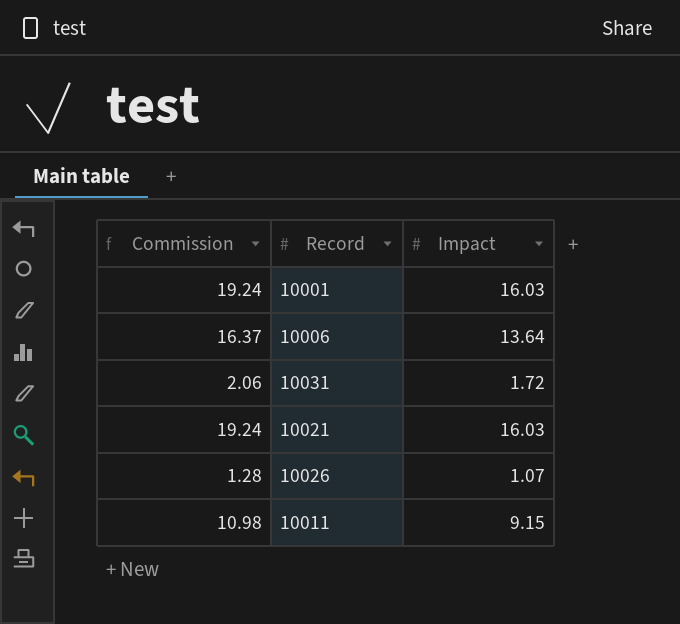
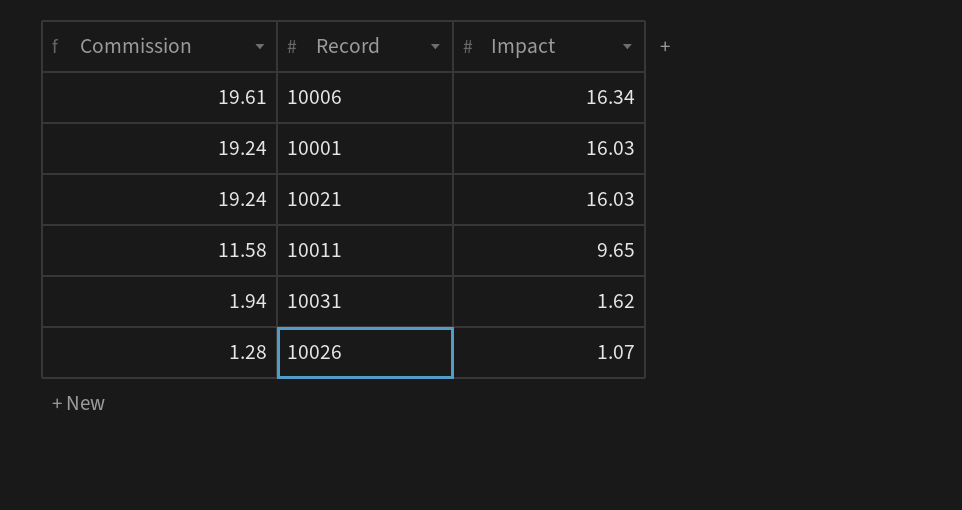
row order: none -> Commission descending
10006 | Commission: 16.37 -> 19.61
10006 | Impact: 13.64 -> 16.34
10011 | Commission: 10.98 -> 11.58
10011 | Impact: 9.15 -> 9.65
10031 | Commission: 2.06 -> 1.94
10031 | Impact: 1.72 -> 1.62

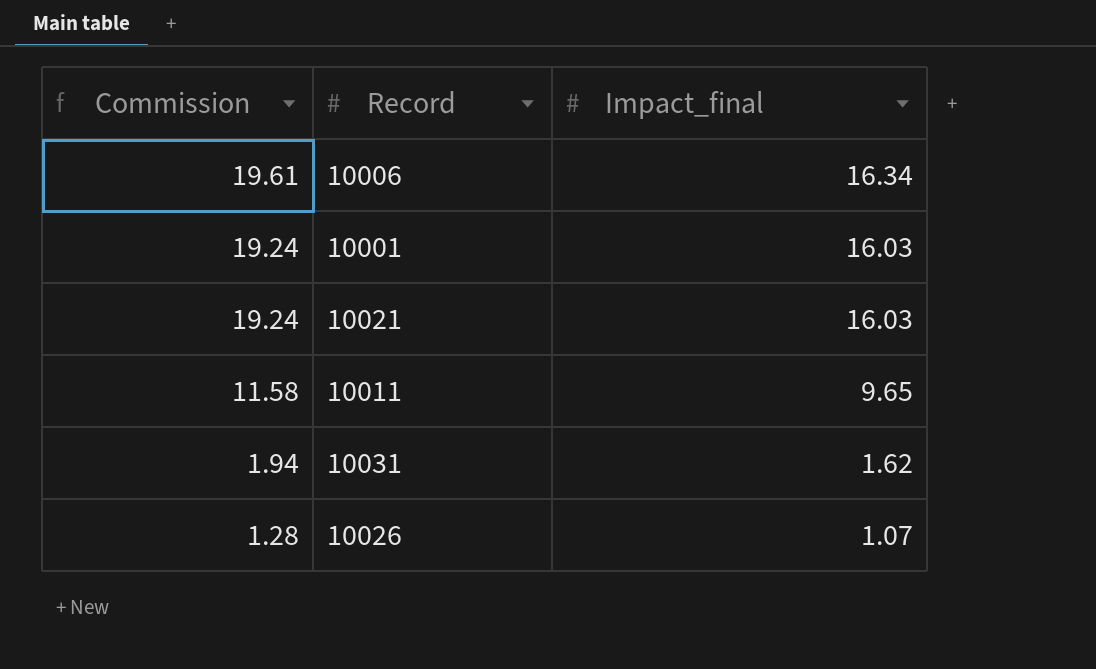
column name: Impact -> Impact_final

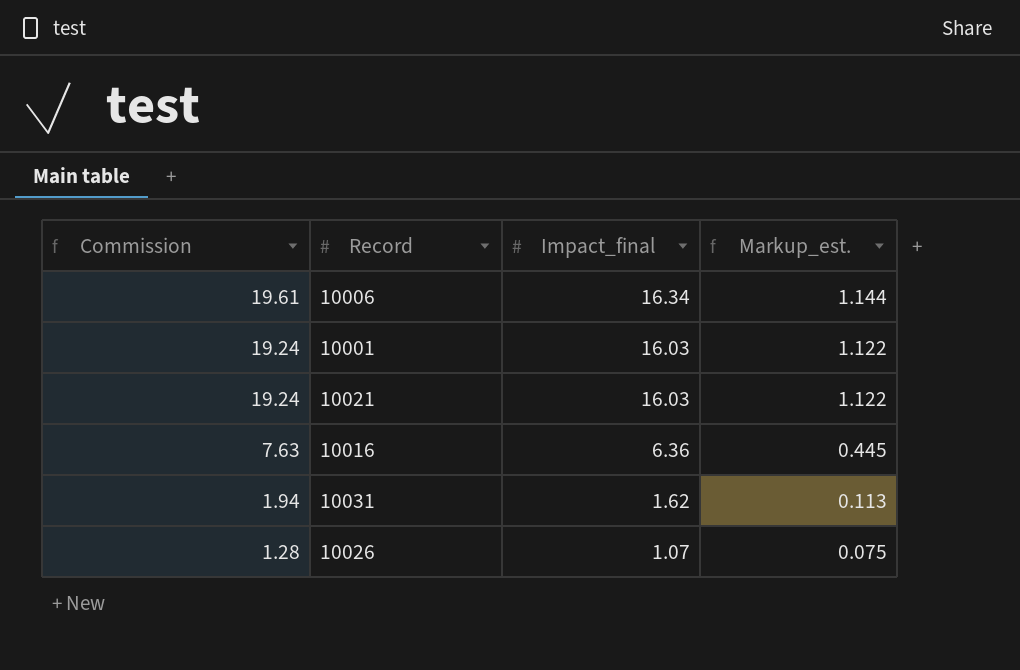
column Markup_est. | formula: none -> [Impact_final] * 0.07
row 10011: 11.58 | 9.65 -> none
row 10016: none -> 7.63 | 6.36 | 0.445

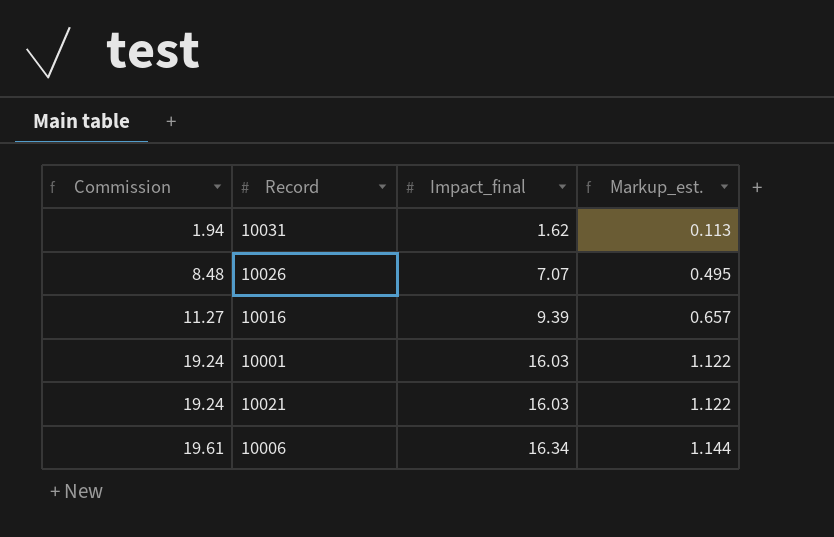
row order: Commission descending -> Commission ascending
10026 | Commission: 1.28 -> 8.48
10026 | Impact_final: 1.07 -> 7.07
10026 | Markup_est.: 0.075 -> 0.495
10016 | Commission: 7.63 -> 11.27
10016 | Impact_final: 6.36 -> 9.39
10016 | Markup_est.: 0.445 -> 0.657

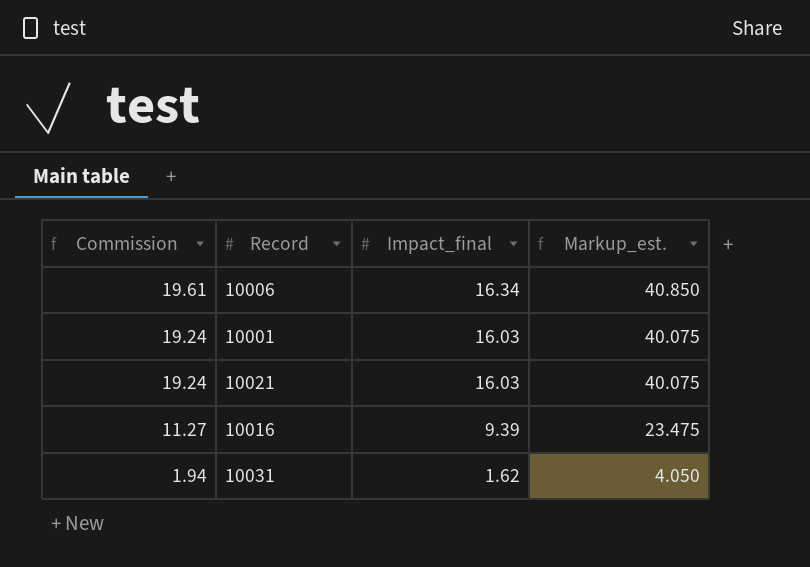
row order: Commission ascending -> Commission descending
column Markup_est. | formula: [Impact_final] * 0.07 -> [Impact_final] * 2.5
row 10026: 8.48 | 7.07 | 0.495 -> none

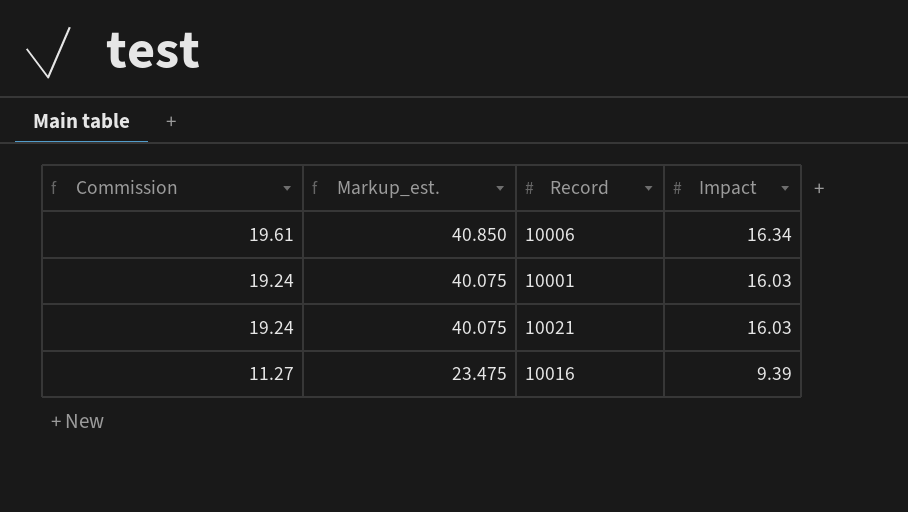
column Markup_est. | position: 4 -> 2
column name: Impact_final -> Impact
row 10031: 1.94 | 1.62 | 4.050 -> none

